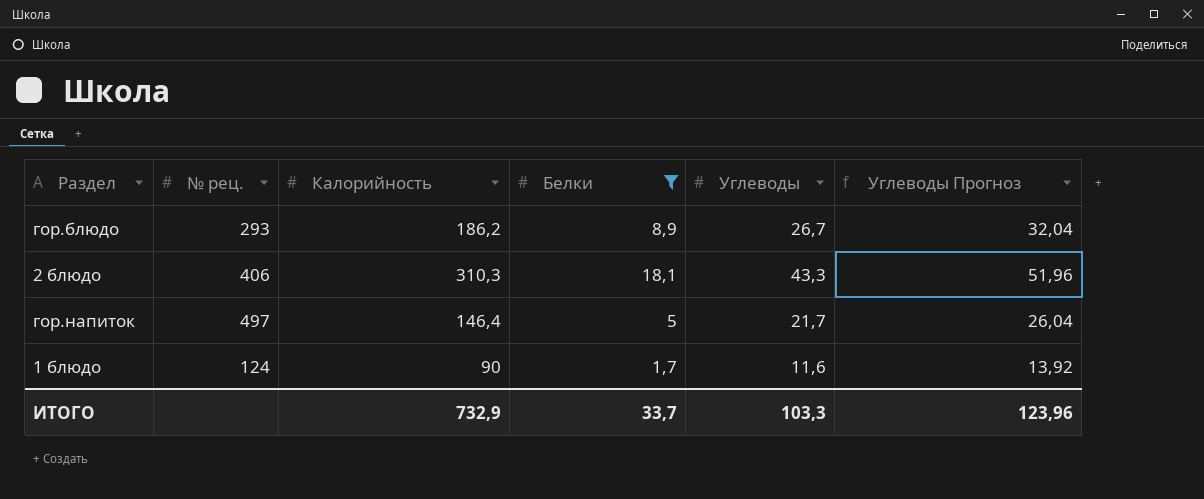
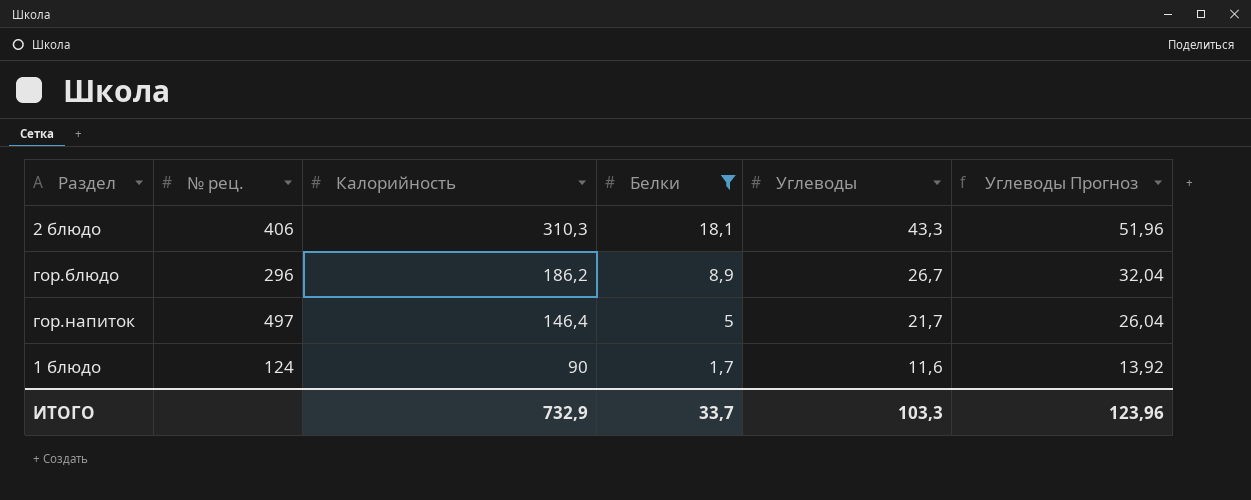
row order: none -> Калорийность descending
гор.блюдо | № рец.: 293 -> 296

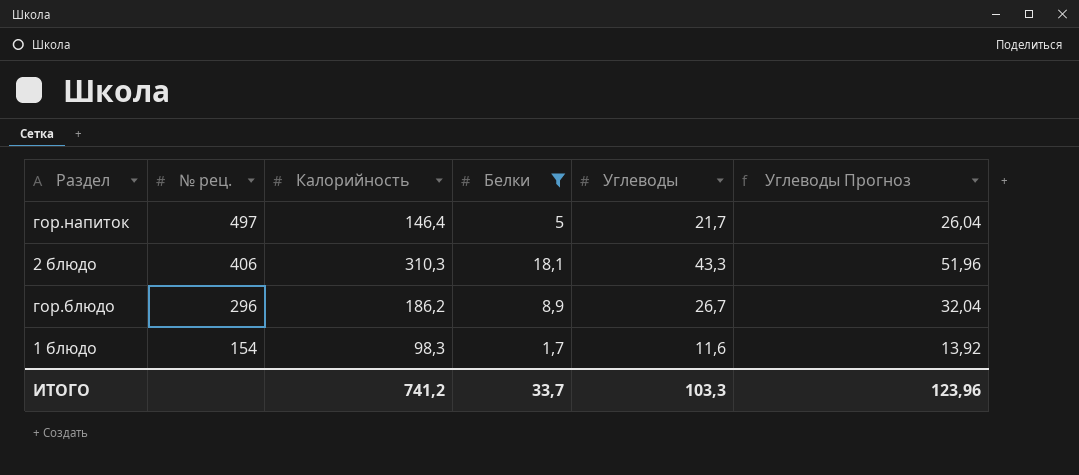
row order: Калорийность descending -> № рец. descending
1 блюдо | № рец.: 124 -> 154
1 блюдо | Калорийность: 90 -> 98,3
ИТОГО | Калорийность: 732,9 -> 741,2

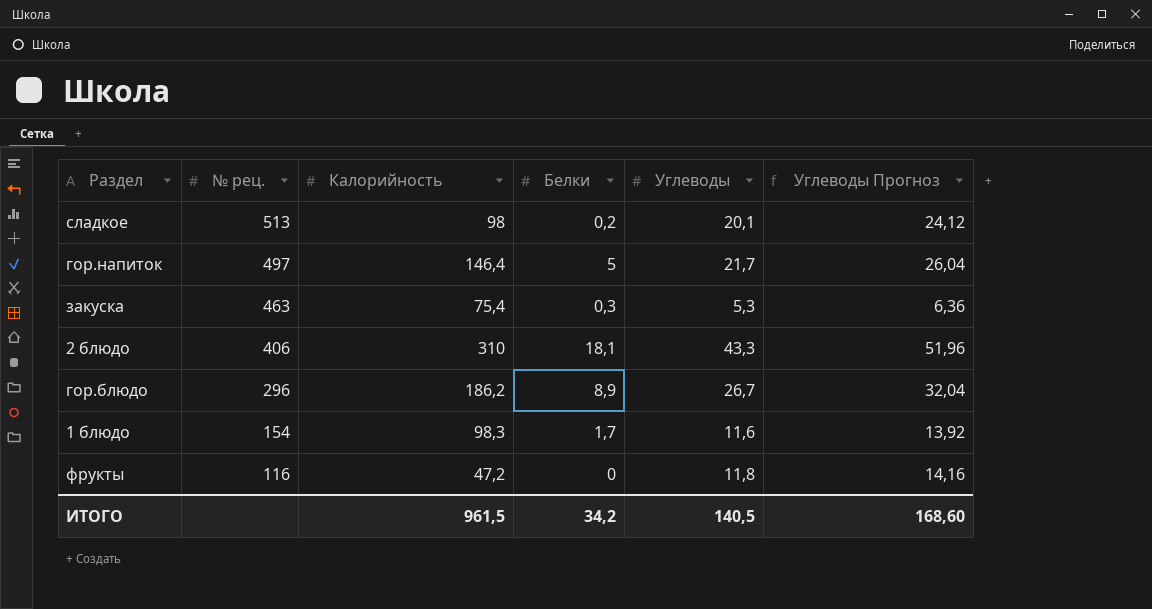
filter: Белки >= 1,7 -> none
2 блюдо | Калорийность: 310,3 -> 310
ИТОГО | Калорийность: 741,2 -> 961,5
ИТОГО | Белки: 33,7 -> 34,2
ИТОГО | Углеводы: 103,3 -> 140,5
ИТОГО | Углеводы Прогноз: 123,96 -> 168,60

